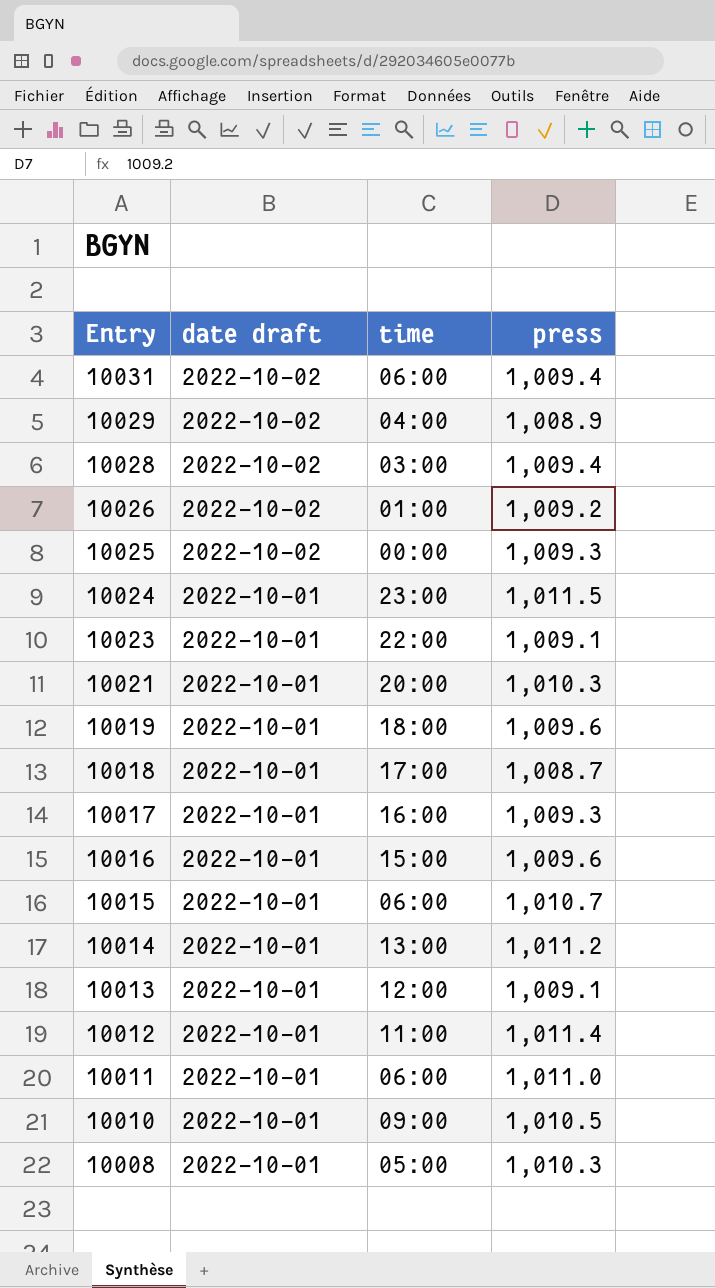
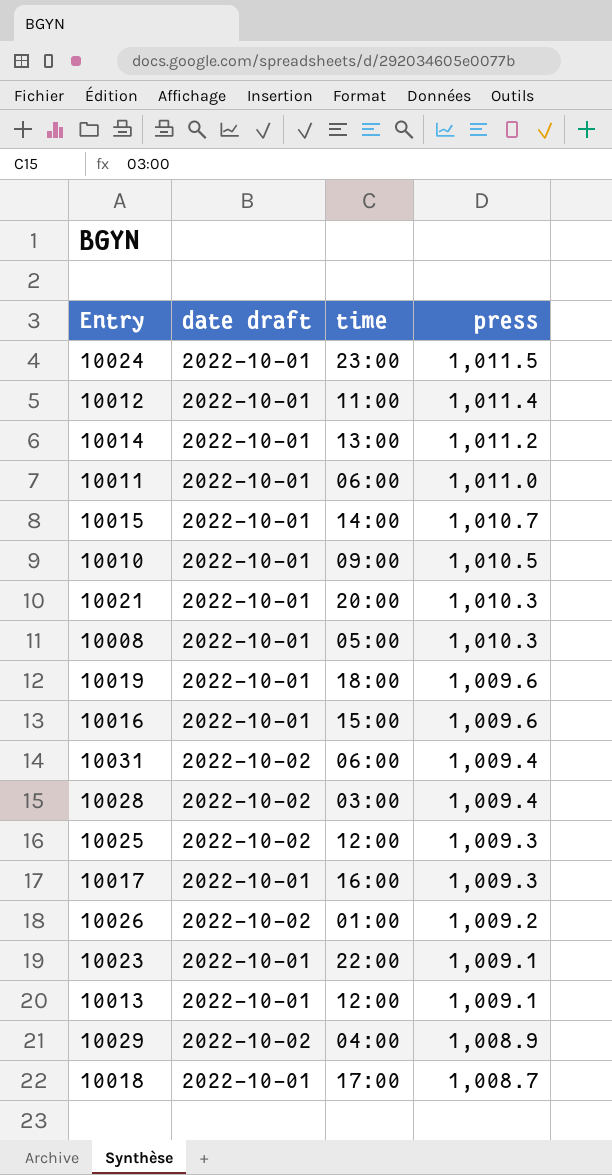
row order: Entry descending -> press descending
10015 | time: 06:00 -> 14:00
10025 | time: 00:00 -> 12:00

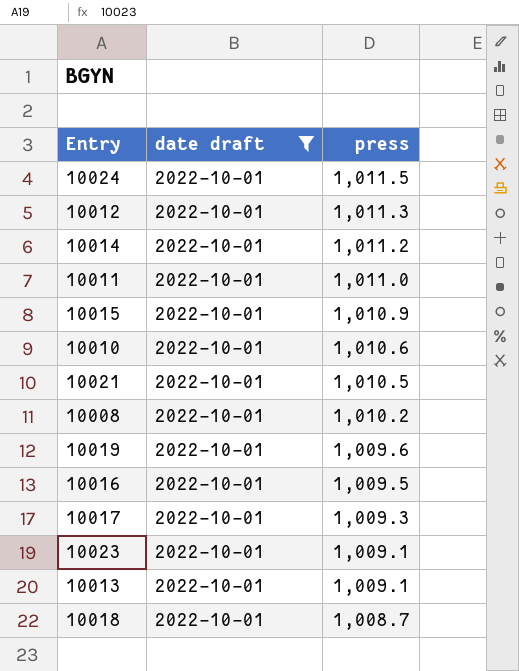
filter: none -> date draft = 2022-10-01
column time | position: 3 -> none
10012 | press: 1,011.4 -> 1,011.3
10015 | press: 1,010.7 -> 1,010.9
10010 | press: 1,010.5 -> 1,010.6
10021 | press: 1,010.3 -> 1,010.5
10008 | press: 1,010.3 -> 1,010.2
10016 | press: 1,009.6 -> 1,009.5

